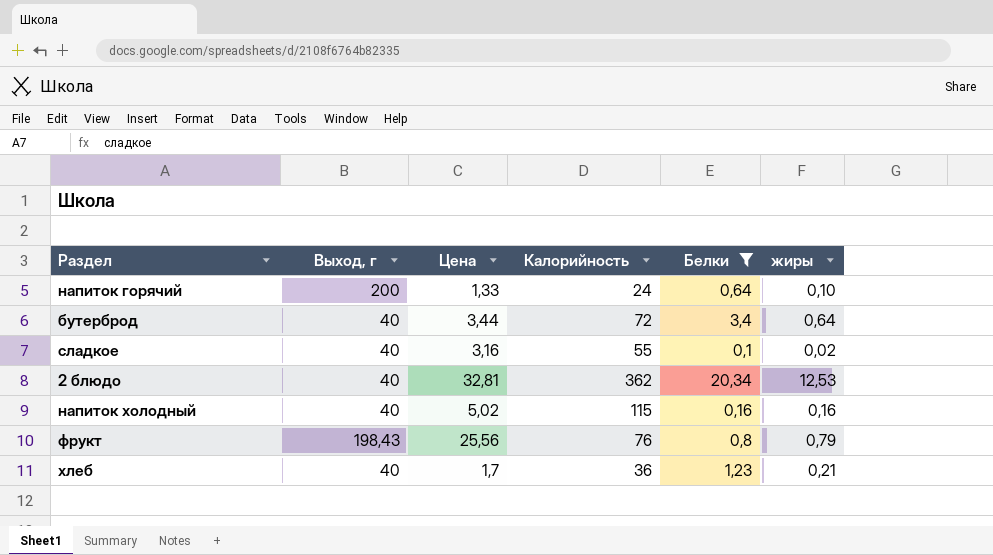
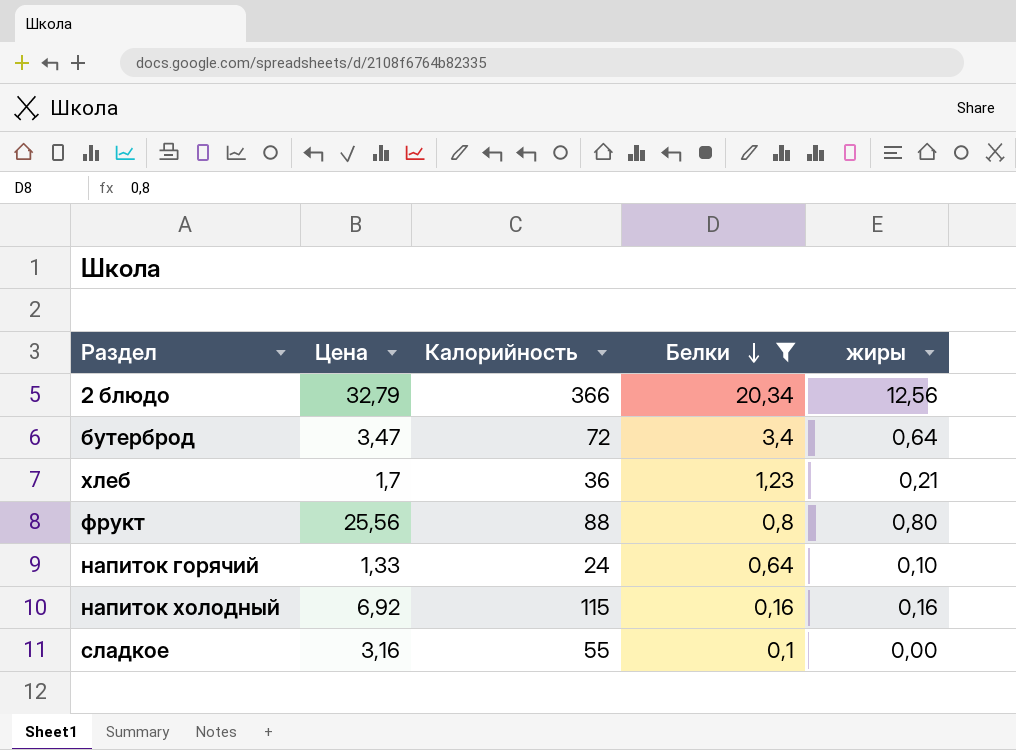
row order: none -> Белки descending
column Выход, г | position: 2 -> none
2 блюдо | Цена: 32,81 -> 32,79
2 блюдо | Калорийность: 362 -> 366
2 блюдо | жиры: 12,53 -> 12,56
бутерброд | Цена: 3,44 -> 3,47
фрукт | Калорийность: 76 -> 88
фрукт | жиры: 0,79 -> 0,80
напиток холодный | Цена: 5,02 -> 6,92
сладкое | жиры: 0,02 -> 0,00

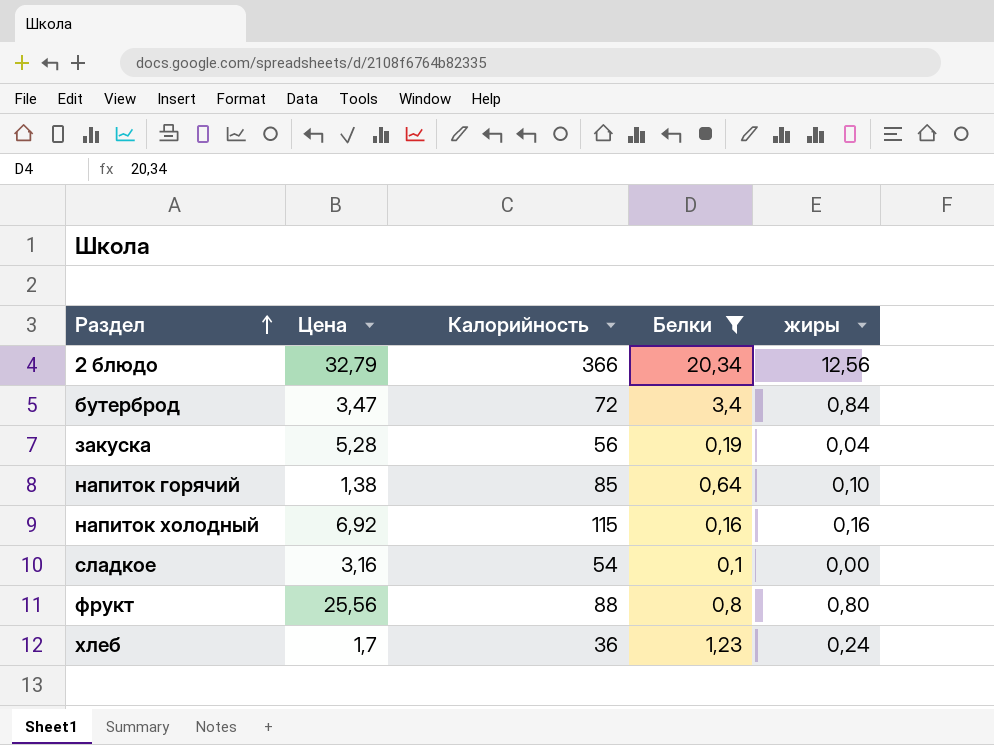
row order: Белки descending -> Раздел ascending
бутерброд | жиры: 0,64 -> 0,84
row закуска: none -> 5,28 | 56 | 0,19 | 0,04
напиток горячий | Цена: 1,33 -> 1,38
напиток горячий | Калорийность: 24 -> 85
сладкое | Калорийность: 55 -> 54
хлеб | жиры: 0,21 -> 0,24

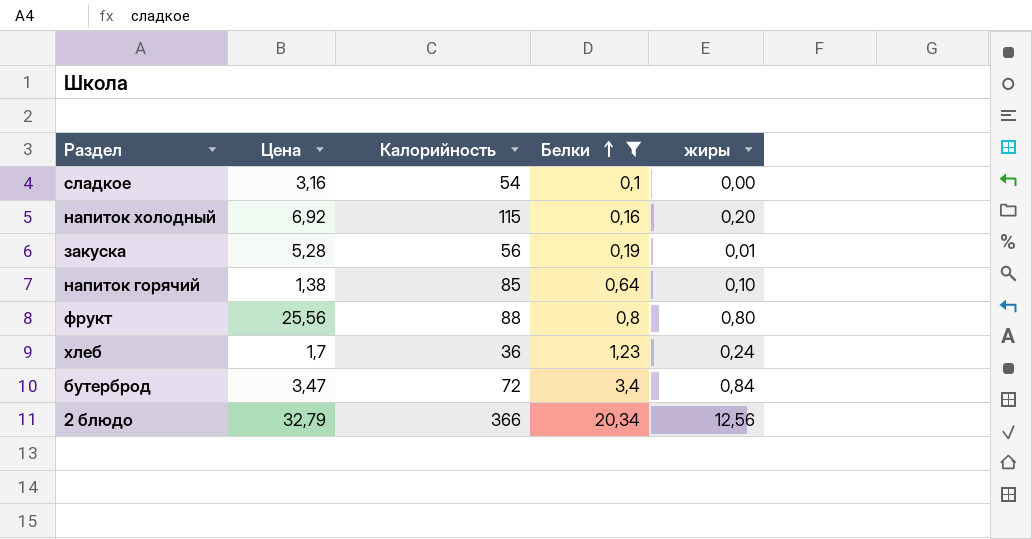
row order: Раздел ascending -> Белки ascending
напиток холодный | жиры: 0,16 -> 0,20
закуска | жиры: 0,04 -> 0,01

